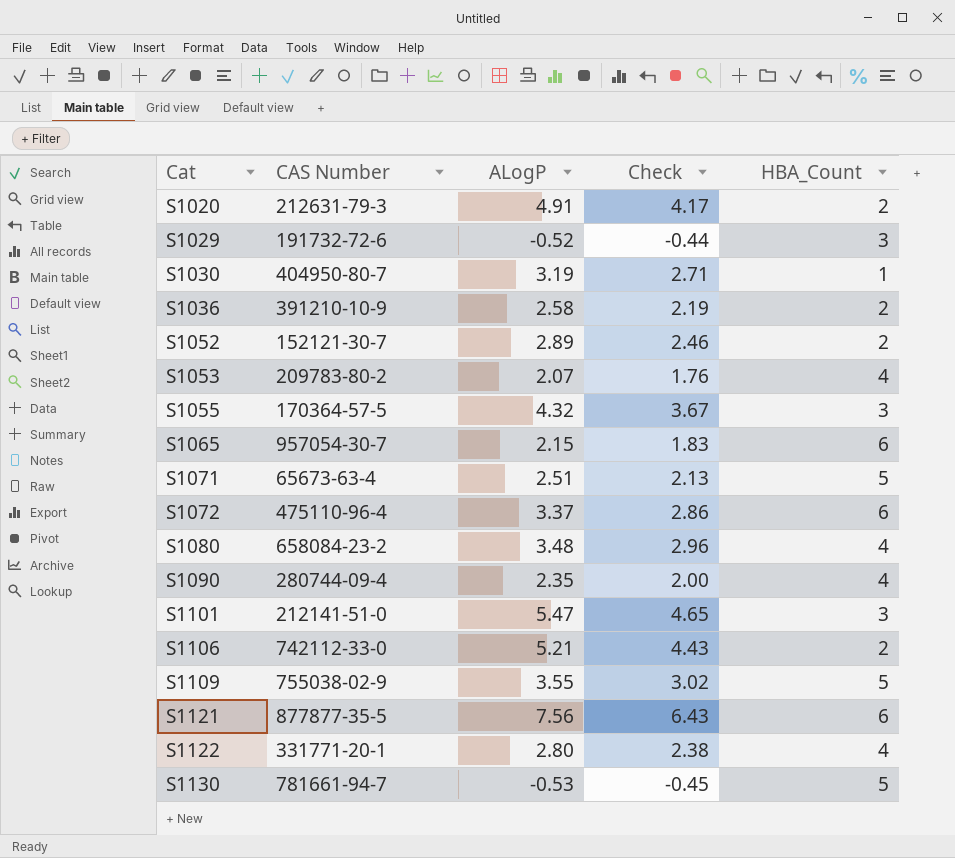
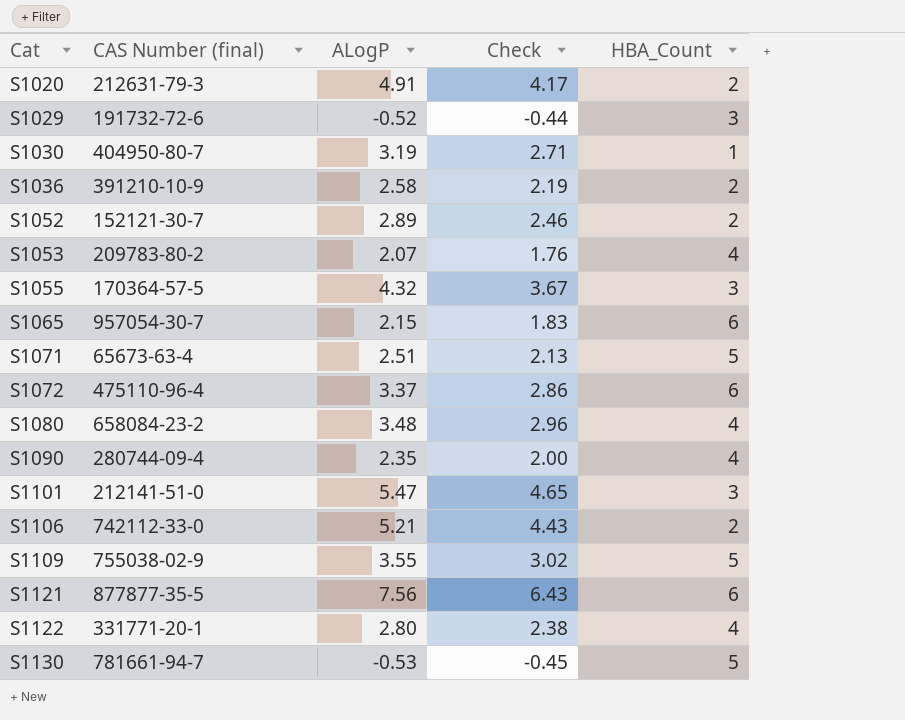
column name: CAS Number -> CAS Number (final)

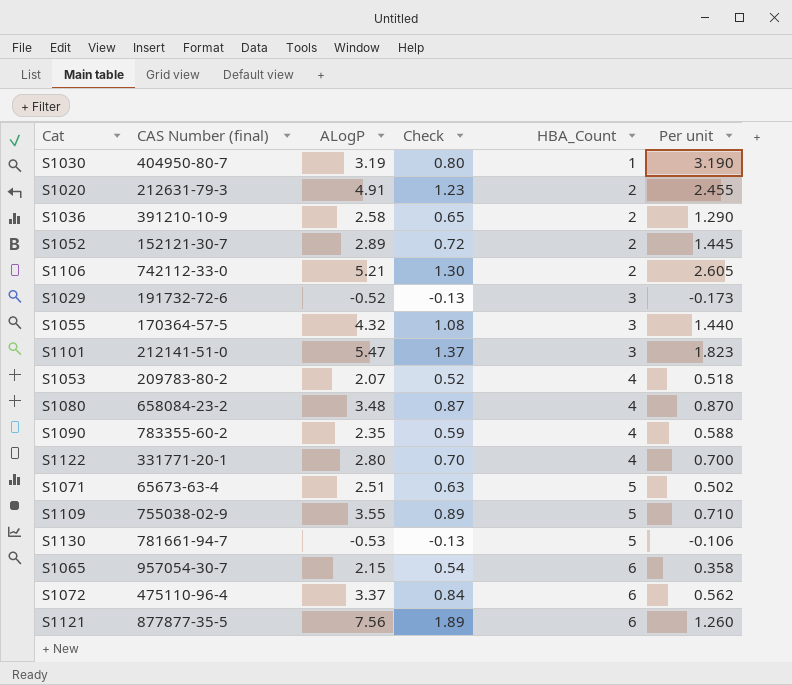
row order: Cat ascending -> HBA_Count ascending
column Check | formula: [ALogP] * 0.85 -> [ALogP] * 0.25
column Per unit | formula: none -> [ALogP] / [HBA_Count]
S1090 | CAS Number (final): 280744-09-4 -> 783355-60-2

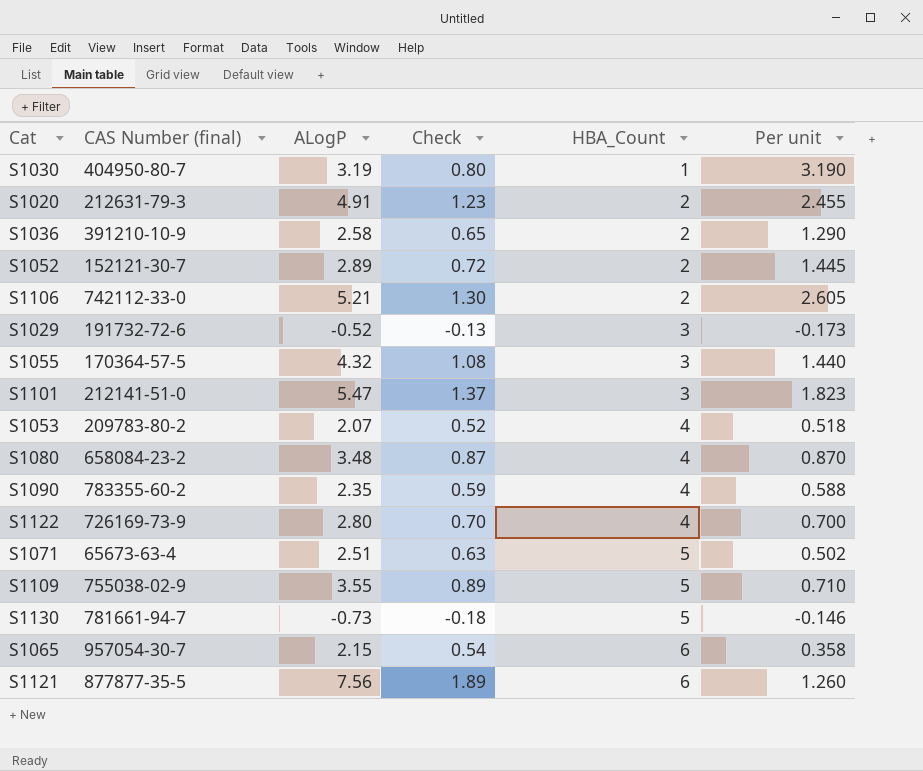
row S1072: 475110-96-4 | 3.37 | 0.84 | 6 | 0.562 -> none
S1122 | CAS Number (final): 331771-20-1 -> 726169-73-9
S1130 | ALogP: -0.53 -> -0.73
S1130 | Check: -0.13 -> -0.18
S1130 | Per unit: -0.106 -> -0.146

